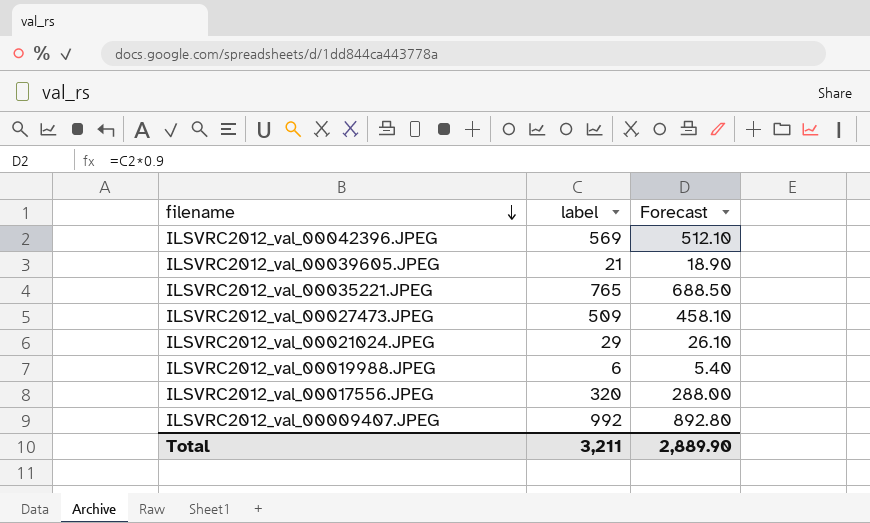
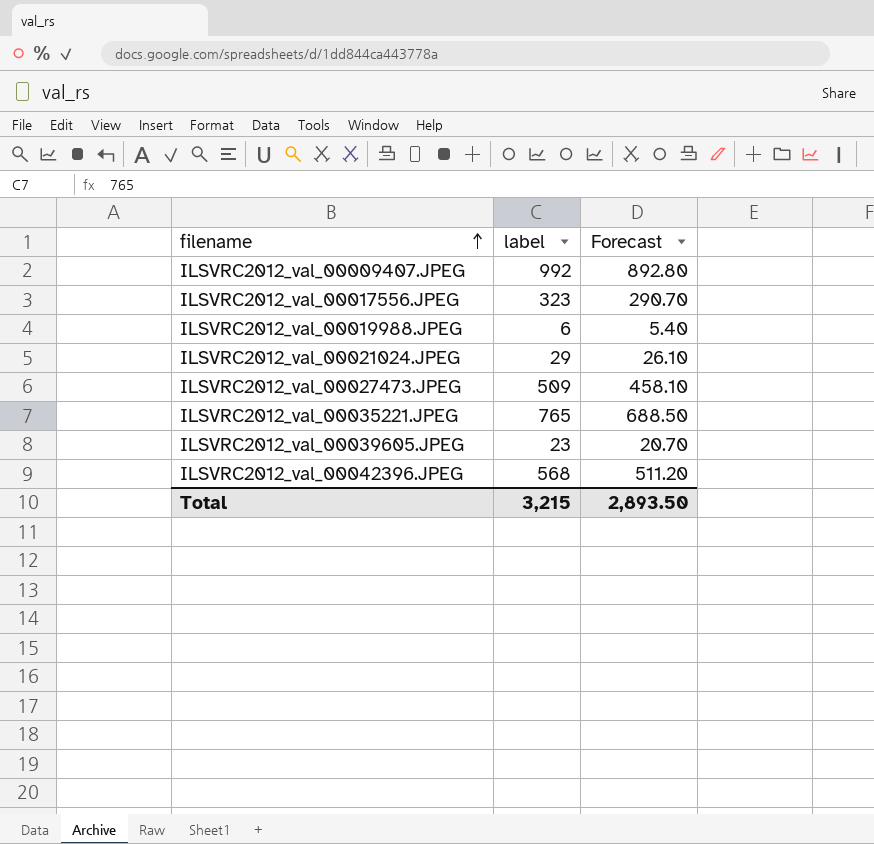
row order: filename descending -> filename ascending
ILSVRC2012_val_00017556.JPEG | label: 320 -> 323
ILSVRC2012_val_00017556.JPEG | Forecast: 288.00 -> 290.70
ILSVRC2012_val_00039605.JPEG | label: 21 -> 23
ILSVRC2012_val_00039605.JPEG | Forecast: 18.90 -> 20.70
ILSVRC2012_val_00042396.JPEG | label: 569 -> 568
ILSVRC2012_val_00042396.JPEG | Forecast: 512.10 -> 511.20
Total | label: 3,211 -> 3,215
Total | Forecast: 2,889.90 -> 2,893.50

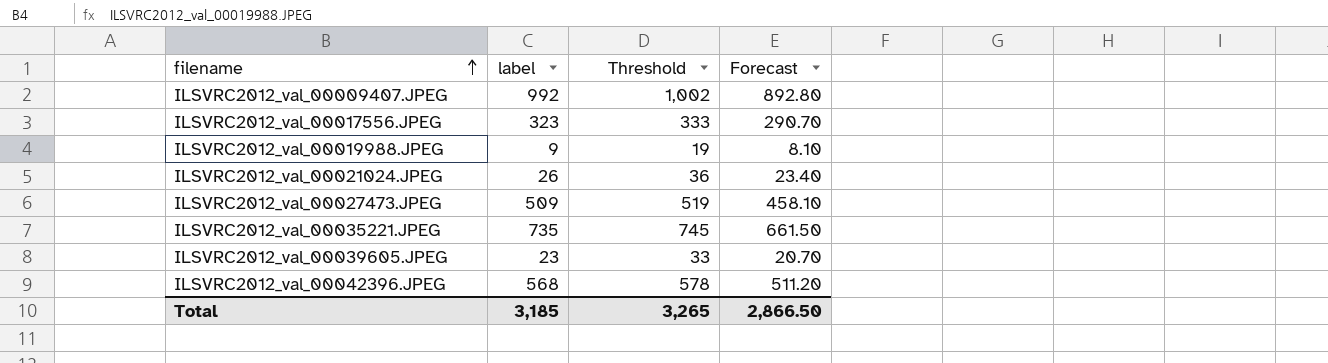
column Threshold | formula: none -> [label] + 10
ILSVRC2012_val_00019988.JPEG | label: 6 -> 9
ILSVRC2012_val_00019988.JPEG | Forecast: 5.40 -> 8.10
ILSVRC2012_val_00021024.JPEG | label: 29 -> 26
ILSVRC2012_val_00021024.JPEG | Forecast: 26.10 -> 23.40
ILSVRC2012_val_00035221.JPEG | label: 765 -> 735
ILSVRC2012_val_00035221.JPEG | Forecast: 688.50 -> 661.50
Total | label: 3,215 -> 3,185
Total | Forecast: 2,893.50 -> 2,866.50

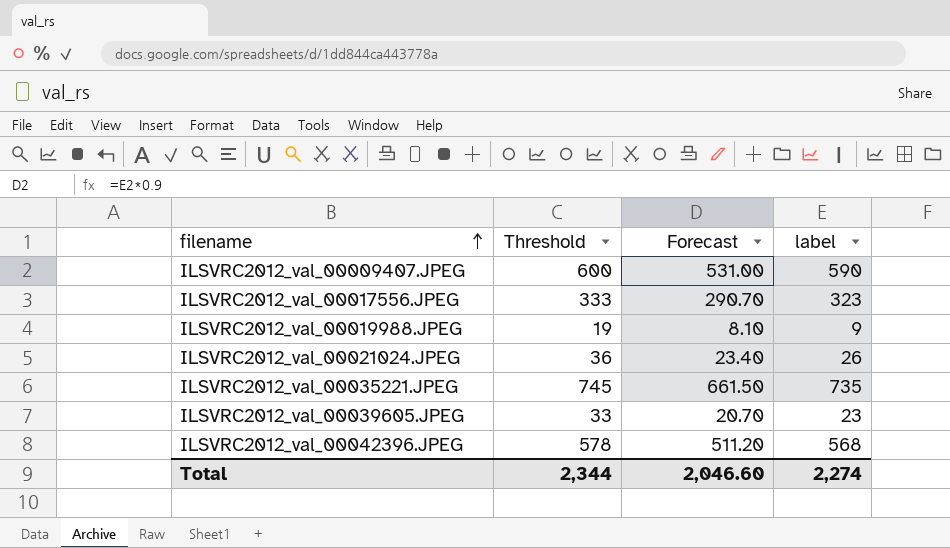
column label | position: 2 -> 4
row ILSVRC2012_val_00027473.JPEG: 509 | 519 | 458.10 -> none
ILSVRC2012_val_00009407.JPEG | Threshold: 1,002 -> 600
ILSVRC2012_val_00009407.JPEG | Forecast: 892.80 -> 531.00
ILSVRC2012_val_00009407.JPEG | label: 992 -> 590
Total | Threshold: 3,265 -> 2,344
Total | Forecast: 2,866.50 -> 2,046.60
Total | label: 3,185 -> 2,274

